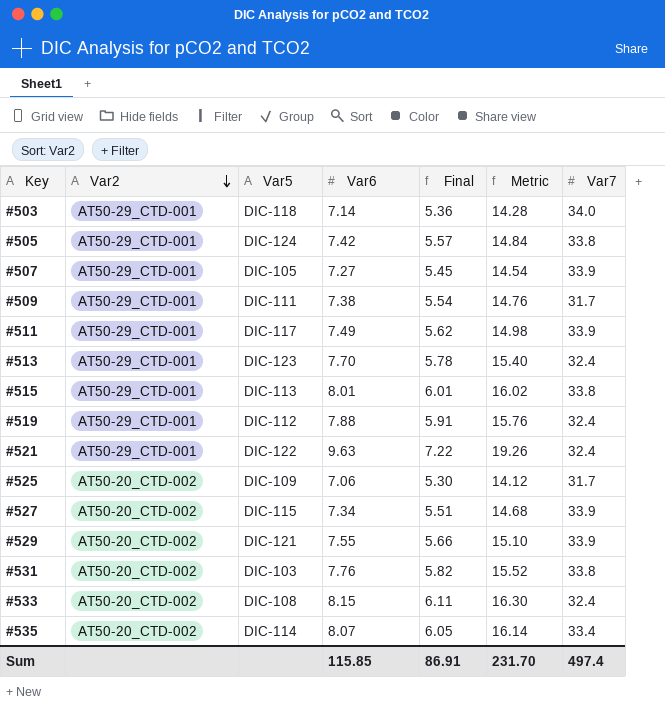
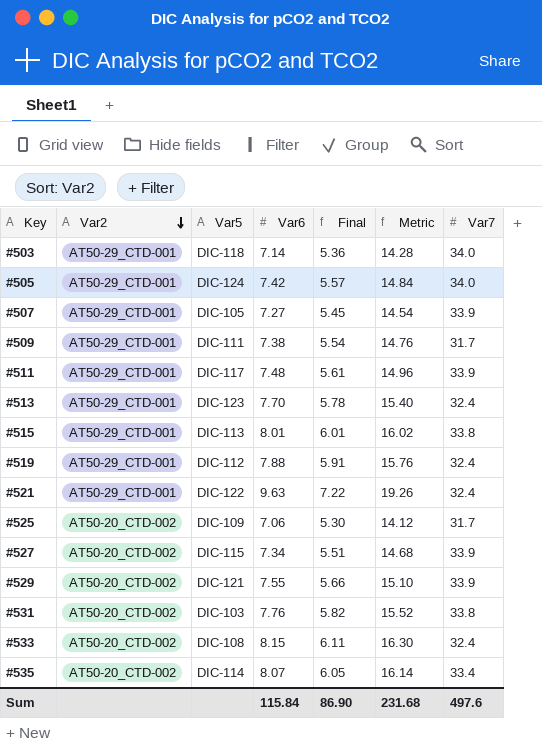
#505 | Var7: 33.8 -> 34.0
#511 | Var6: 7.49 -> 7.48
#511 | Final: 5.62 -> 5.61
#511 | Metric: 14.98 -> 14.96
Sum | Var6: 115.85 -> 115.84
Sum | Final: 86.91 -> 86.90
Sum | Metric: 231.70 -> 231.68
Sum | Var7: 497.4 -> 497.6

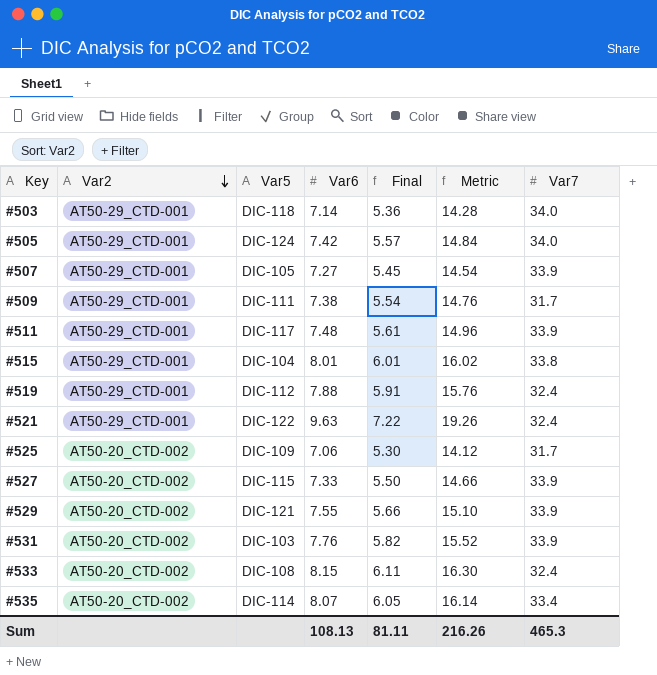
row #513: AT50-29_CTD-001 | DIC-123 | 7.70 | 5.78 | 15.40 | 32.4 -> none
#515 | Var5: DIC-113 -> DIC-104
#527 | Var6: 7.34 -> 7.33
#527 | Final: 5.51 -> 5.50
#527 | Metric: 14.68 -> 14.66
#531 | Var7: 33.8 -> 33.9
Sum | Var6: 115.84 -> 108.13
Sum | Final: 86.90 -> 81.11
Sum | Metric: 231.68 -> 216.26
Sum | Var7: 497.6 -> 465.3

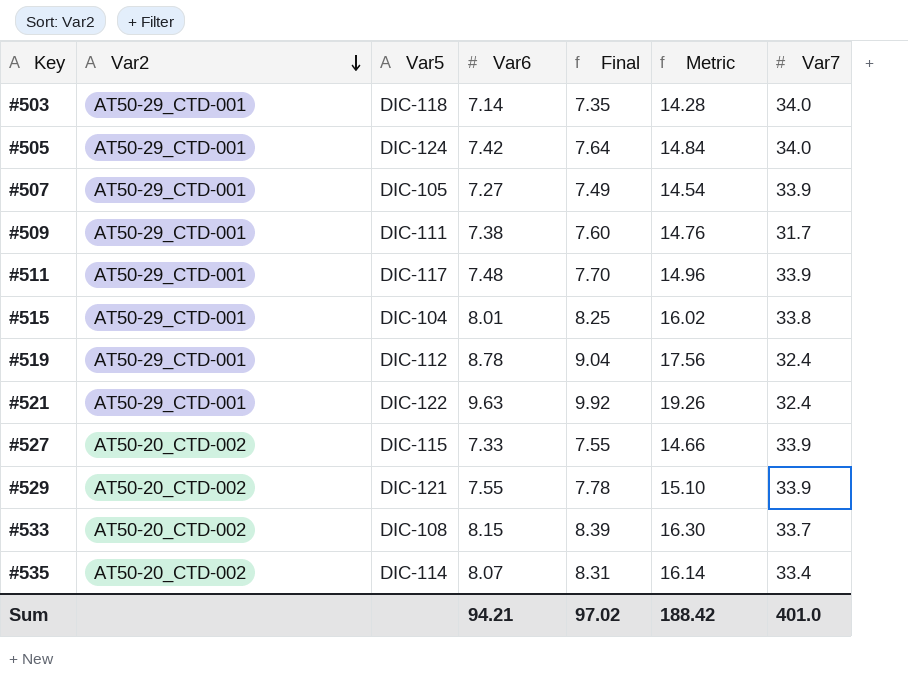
column Final | formula: [Var6] * 0.75 -> [Var6] * 1.03
row #525: AT50-20_CTD-002 | DIC-109 | 7.06 | 5.30 | 14.12 | 31.7 -> none
row #531: AT50-20_CTD-002 | DIC-103 | 7.76 | 5.82 | 15.52 | 33.9 -> none
#519 | Var6: 7.88 -> 8.78
#519 | Metric: 15.76 -> 17.56
#533 | Var7: 32.4 -> 33.7
Sum | Var6: 108.13 -> 94.21
Sum | Final: 81.11 -> 97.02
Sum | Metric: 216.26 -> 188.42
Sum | Var7: 465.3 -> 401.0

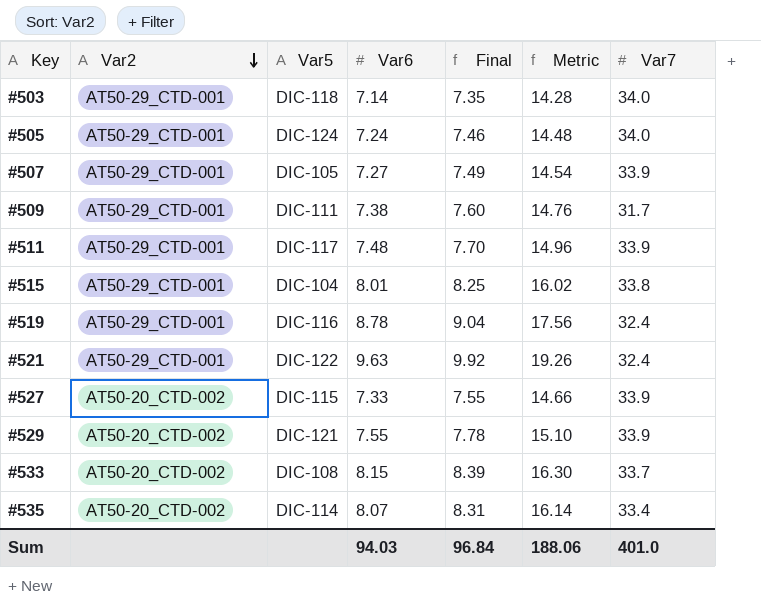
#505 | Var6: 7.42 -> 7.24
#505 | Final: 7.64 -> 7.46
#505 | Metric: 14.84 -> 14.48
#519 | Var5: DIC-112 -> DIC-116
Sum | Var6: 94.21 -> 94.03
Sum | Final: 97.02 -> 96.84
Sum | Metric: 188.42 -> 188.06

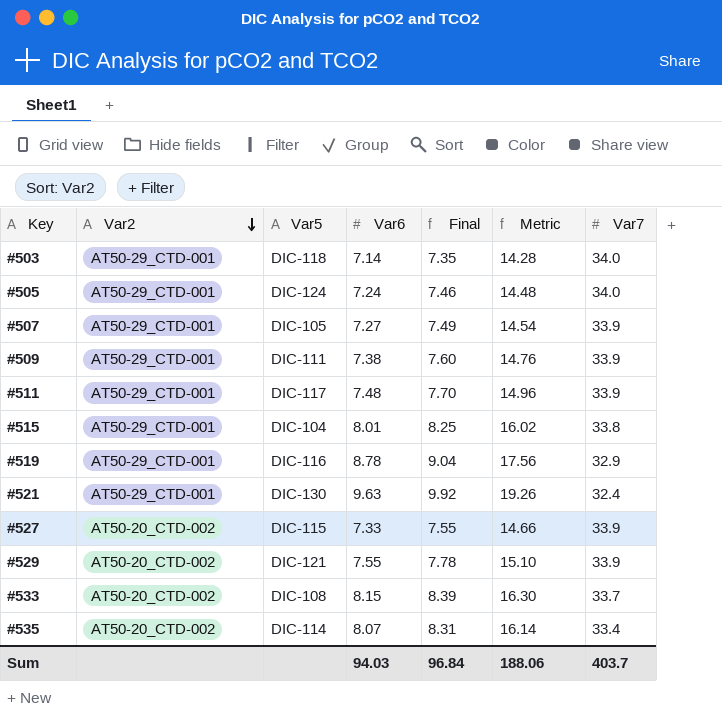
#509 | Var7: 31.7 -> 33.9
#519 | Var7: 32.4 -> 32.9
#521 | Var5: DIC-122 -> DIC-130
Sum | Var7: 401.0 -> 403.7

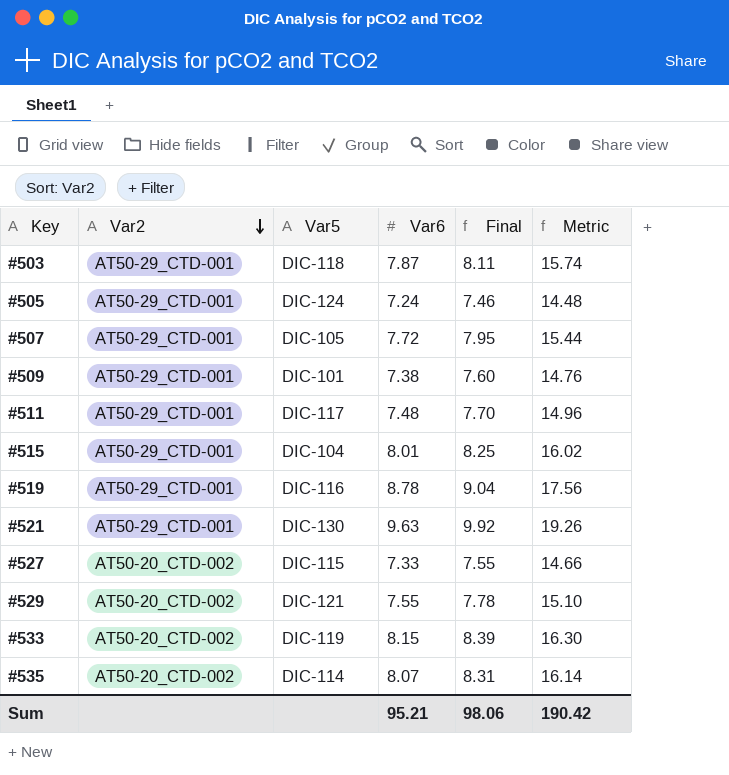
column Var7 | position: 7 -> none
#503 | Var6: 7.14 -> 7.87
#503 | Final: 7.35 -> 8.11
#503 | Metric: 14.28 -> 15.74
#507 | Var6: 7.27 -> 7.72
#507 | Final: 7.49 -> 7.95
#507 | Metric: 14.54 -> 15.44
#509 | Var5: DIC-111 -> DIC-101
#533 | Var5: DIC-108 -> DIC-119
Sum | Var6: 94.03 -> 95.21
Sum | Final: 96.84 -> 98.06
Sum | Metric: 188.06 -> 190.42

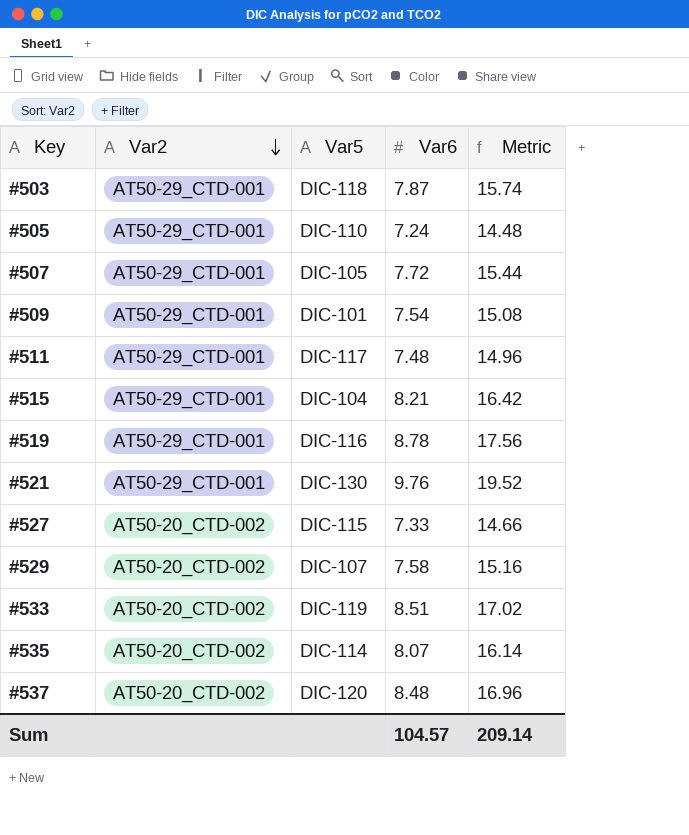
column Final | formula: [Var6] * 1.03 -> none
#505 | Var5: DIC-124 -> DIC-110
#509 | Var6: 7.38 -> 7.54
#509 | Metric: 14.76 -> 15.08
#515 | Var6: 8.01 -> 8.21
#515 | Metric: 16.02 -> 16.42
#521 | Var6: 9.63 -> 9.76
#521 | Metric: 19.26 -> 19.52
#529 | Var5: DIC-121 -> DIC-107
#529 | Var6: 7.55 -> 7.58
#529 | Metric: 15.10 -> 15.16
#533 | Var6: 8.15 -> 8.51
#533 | Metric: 16.30 -> 17.02
row #537: none -> AT50-20_CTD-002 | DIC-120 | 8.48 | 16.96
Sum | Var6: 95.21 -> 104.57
Sum | Metric: 190.42 -> 209.14

